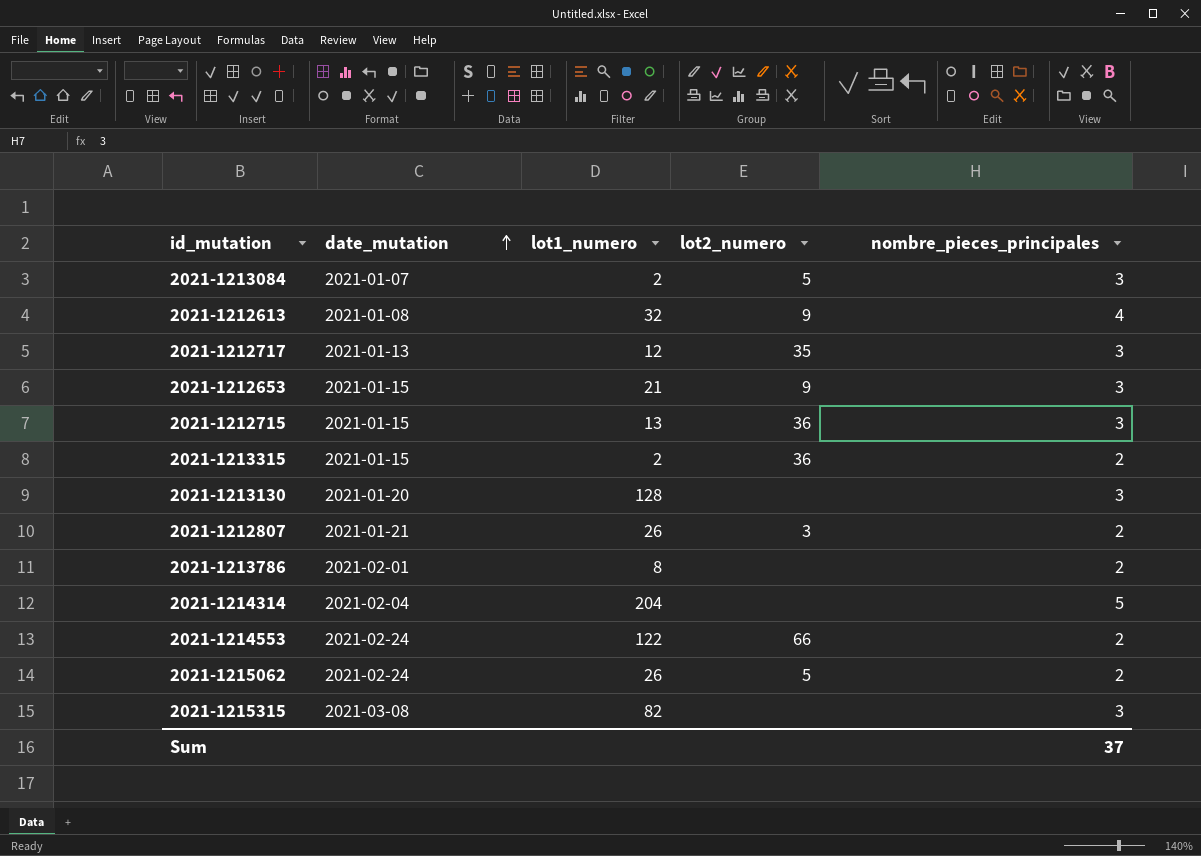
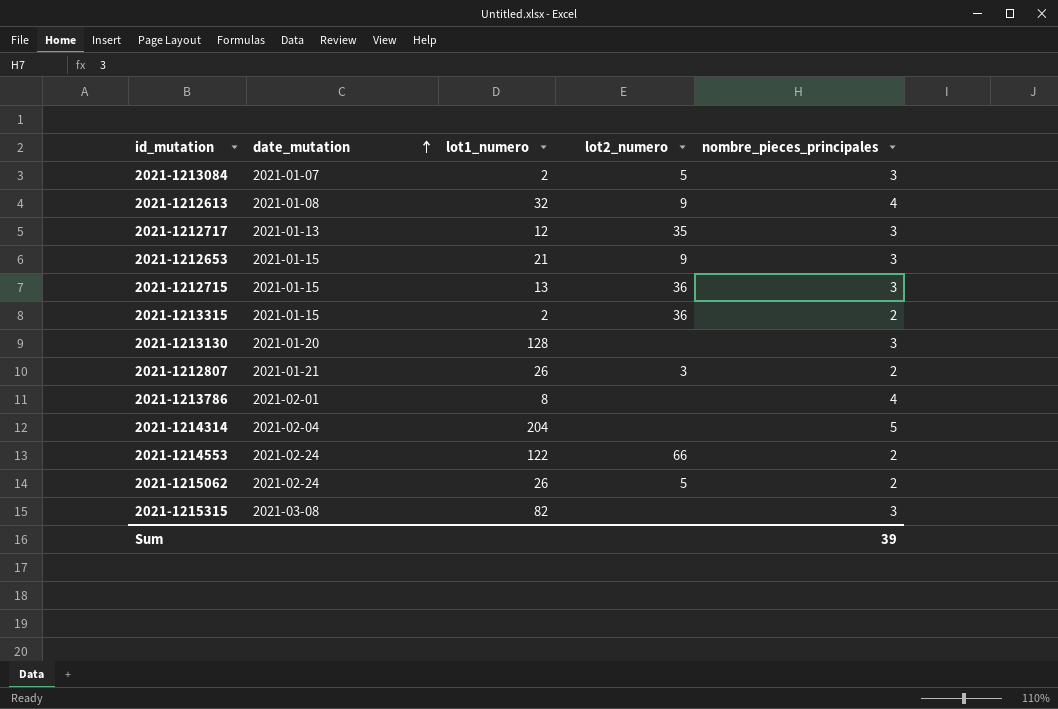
2021-1213786 | nombre_pieces_principales: 2 -> 4
Sum | nombre_pieces_principales: 37 -> 39

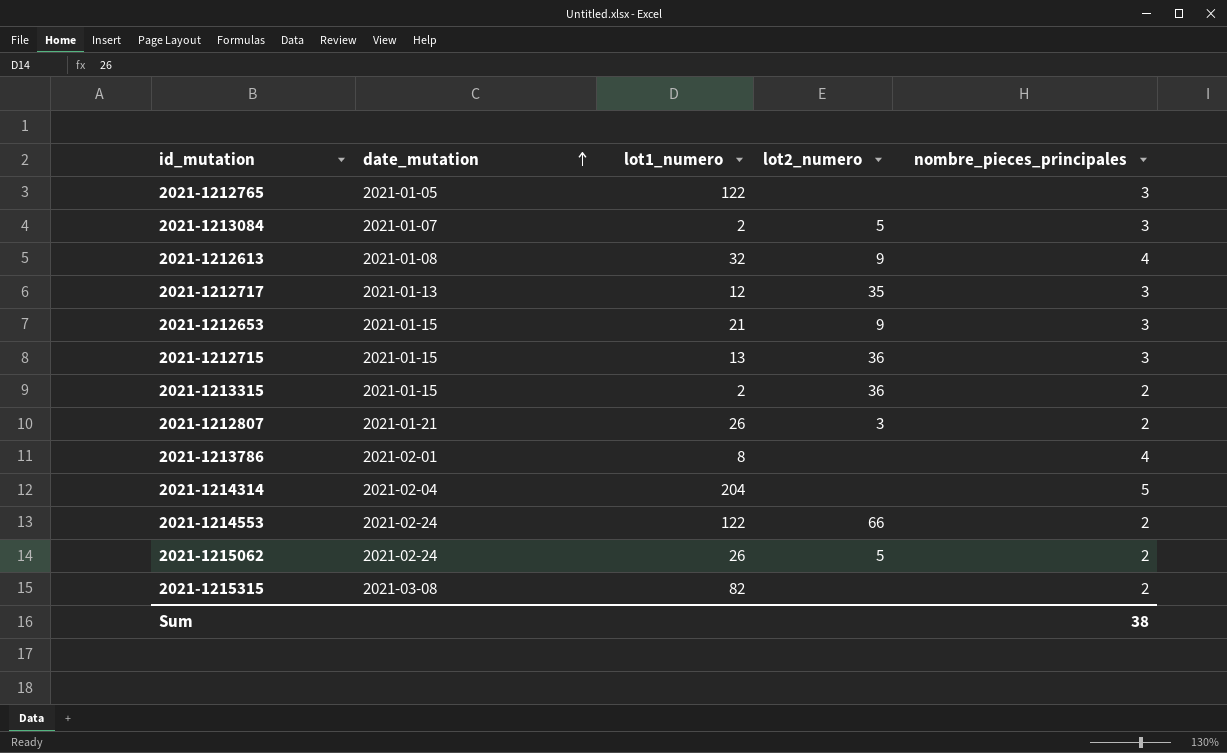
row 2021-1213130: 2021-01-20 | 128 | none | 3 -> none
row 2021-1212765: none -> 2021-01-05 | 122 | none | 3
2021-1215315 | nombre_pieces_principales: 3 -> 2
Sum | nombre_pieces_principales: 39 -> 38

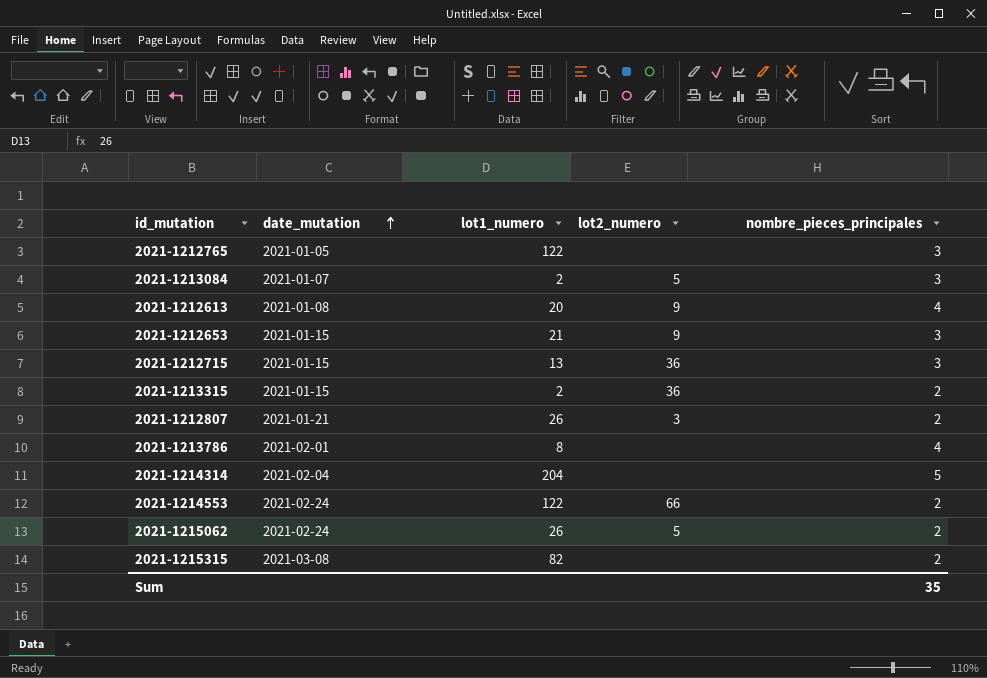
row 2021-1212717: 2021-01-13 | 12 | 35 | 3 -> none
2021-1212613 | lot1_numero: 32 -> 20
Sum | nombre_pieces_principales: 38 -> 35

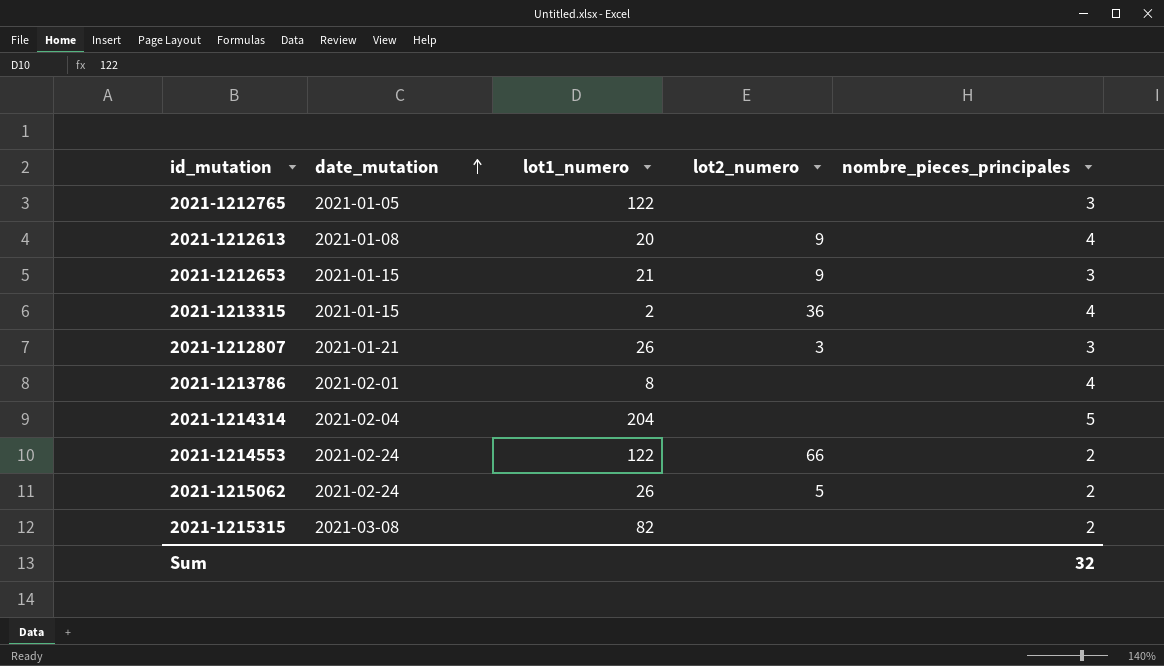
row 2021-1213084: 2021-01-07 | 2 | 5 | 3 -> none
row 2021-1212715: 2021-01-15 | 13 | 36 | 3 -> none
2021-1213315 | nombre_pieces_principales: 2 -> 4
2021-1212807 | nombre_pieces_principales: 2 -> 3
Sum | nombre_pieces_principales: 35 -> 32

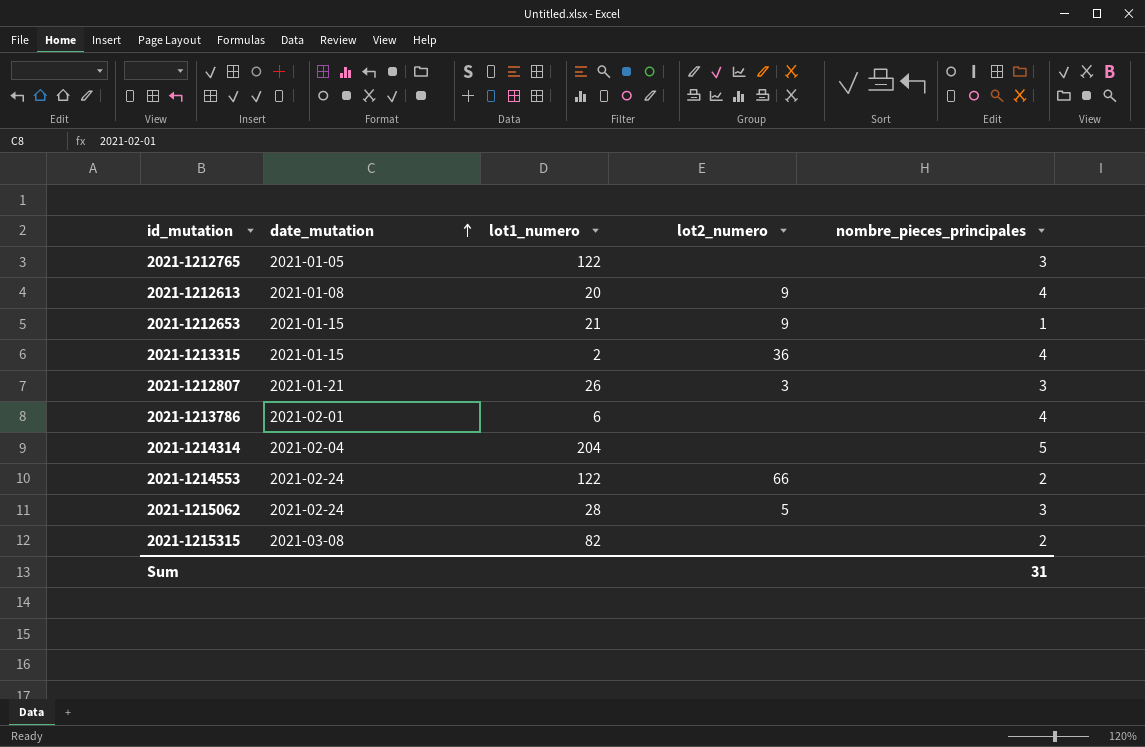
2021-1212653 | nombre_pieces_principales: 3 -> 1
2021-1213786 | lot1_numero: 8 -> 6
2021-1215062 | lot1_numero: 26 -> 28
2021-1215062 | nombre_pieces_principales: 2 -> 3
Sum | nombre_pieces_principales: 32 -> 31

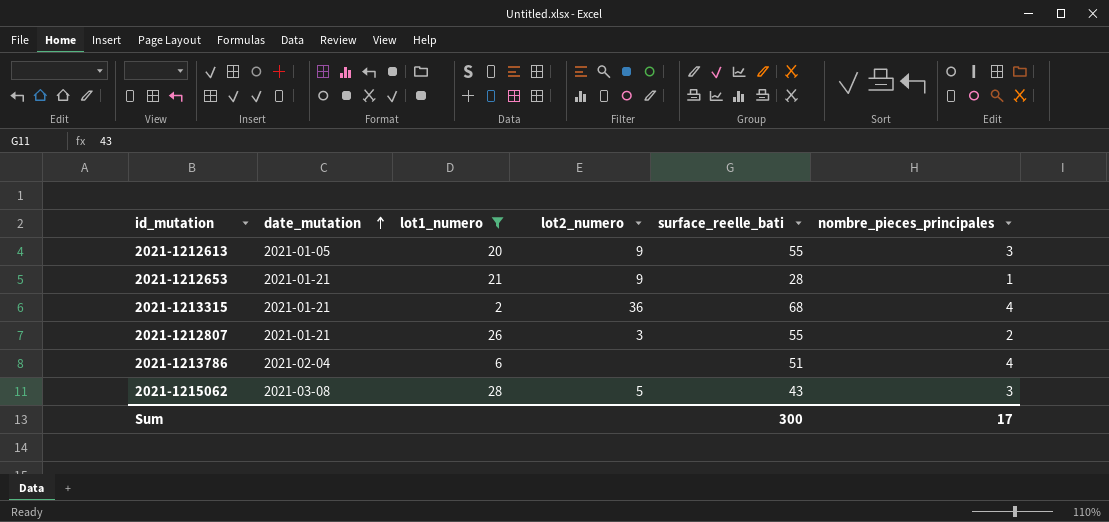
filter: none -> lot1_numero <= 28
column surface_reelle_bati | position: none -> 5
2021-1212613 | date_mutation: 2021-01-08 -> 2021-01-05
2021-1212613 | nombre_pieces_principales: 4 -> 3
2021-1212653 | date_mutation: 2021-01-15 -> 2021-01-21
2021-1213315 | date_mutation: 2021-01-15 -> 2021-01-21
2021-1212807 | nombre_pieces_principales: 3 -> 2
2021-1213786 | date_mutation: 2021-02-01 -> 2021-02-04
2021-1215062 | date_mutation: 2021-02-24 -> 2021-03-08
Sum | nombre_pieces_principales: 31 -> 17

